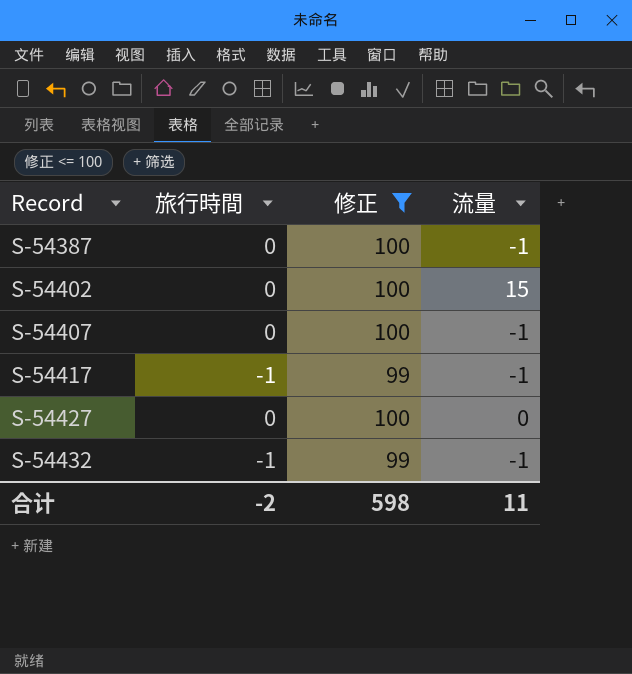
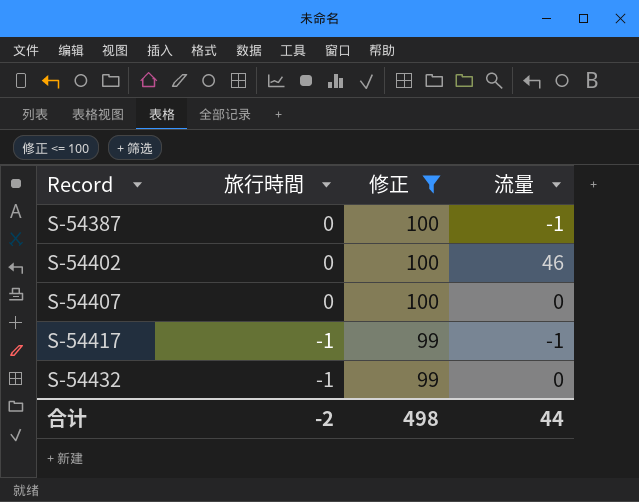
row S-54427: 0 | 100 | 0 -> none
S-54402 | 流量: 15 -> 46
S-54407 | 流量: -1 -> 0
S-54432 | 流量: -1 -> 0
合计 | 修正: 598 -> 498
合计 | 流量: 11 -> 44

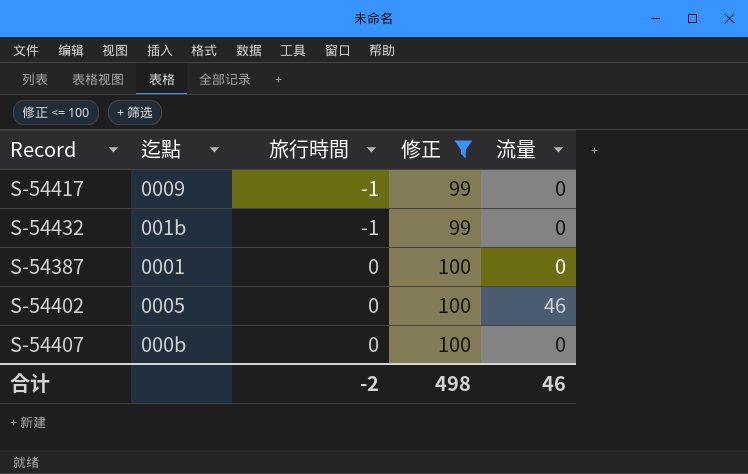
row order: Record ascending -> 旅行時間 ascending
column 迄點 | position: none -> 2
S-54417 | 流量: -1 -> 0
S-54387 | 流量: -1 -> 0
合计 | 流量: 44 -> 46

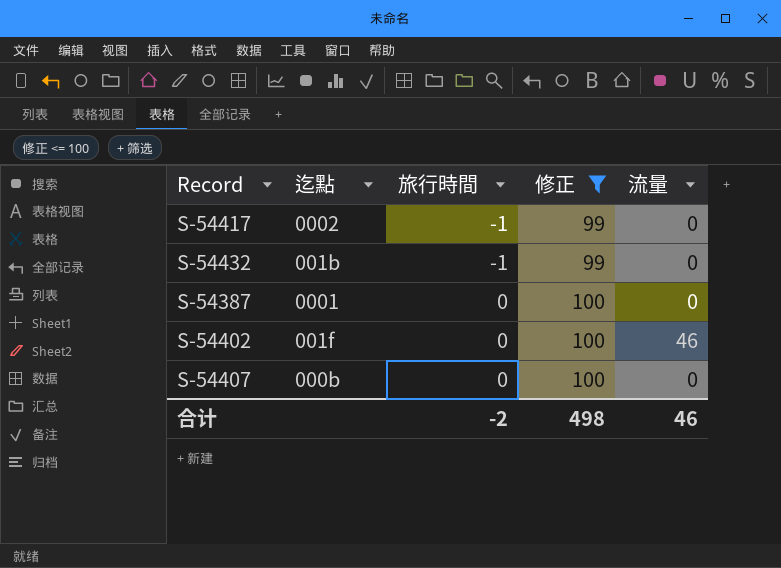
S-54417 | 迄點: 0009 -> 0002
S-54402 | 迄點: 0005 -> 001f

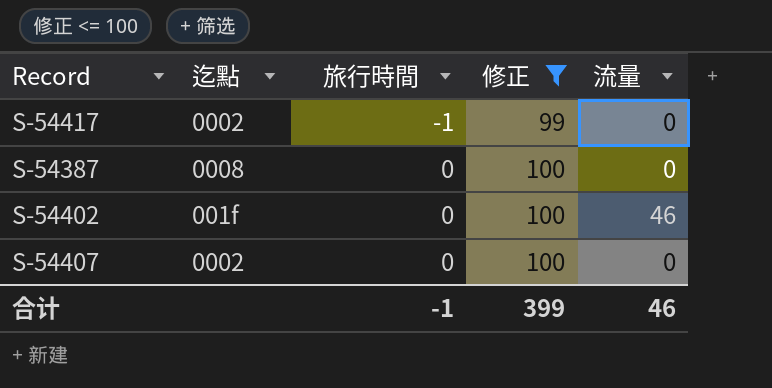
row S-54432: 001b | -1 | 99 | 0 -> none
S-54387 | 迄點: 0001 -> 0008
S-54407 | 迄點: 000b -> 0002
合计 | 旅行時間: -2 -> -1
合计 | 修正: 498 -> 399

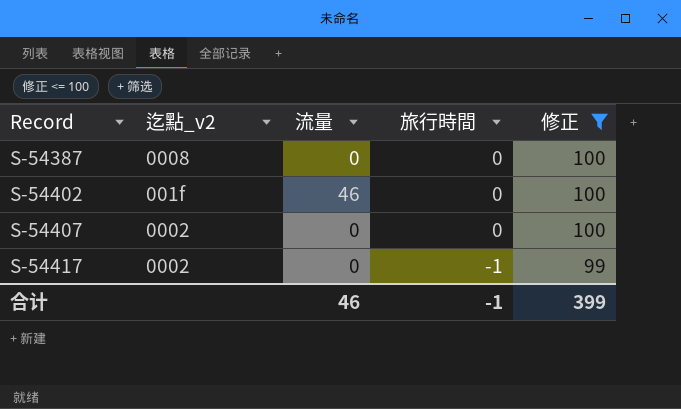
row order: 旅行時間 ascending -> Record ascending
column name: 迄點 -> 迄點_v2
column 流量 | position: 5 -> 3

